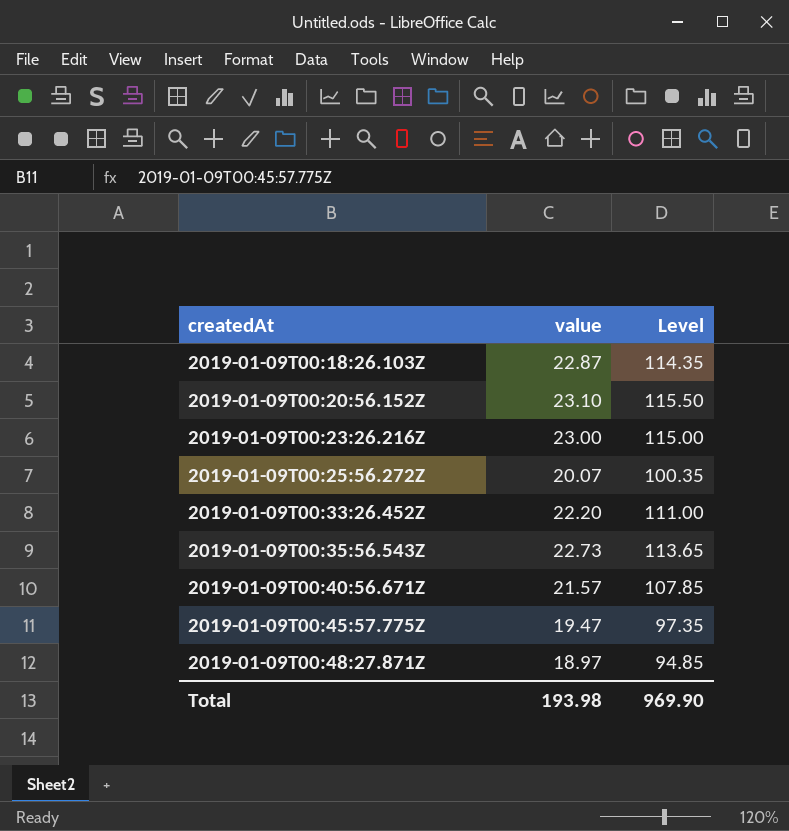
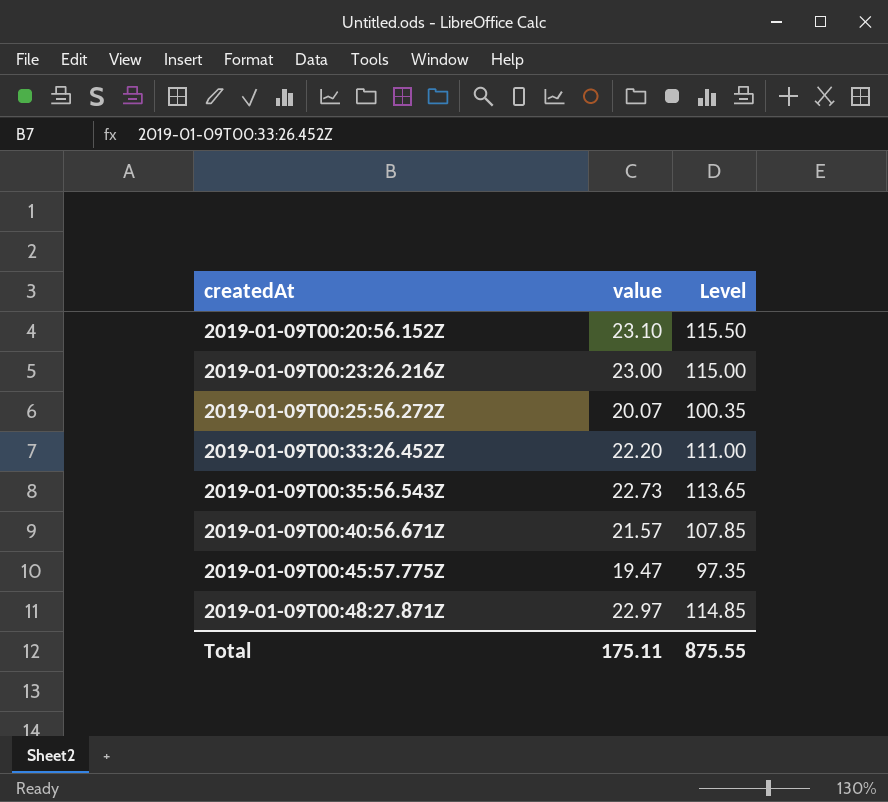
row 2019-01-09T00:18:26.103Z: 22.87 | 114.35 -> none
2019-01-09T00:48:27.871Z | value: 18.97 -> 22.97
2019-01-09T00:48:27.871Z | Level: 94.85 -> 114.85
Total | value: 193.98 -> 175.11
Total | Level: 969.90 -> 875.55

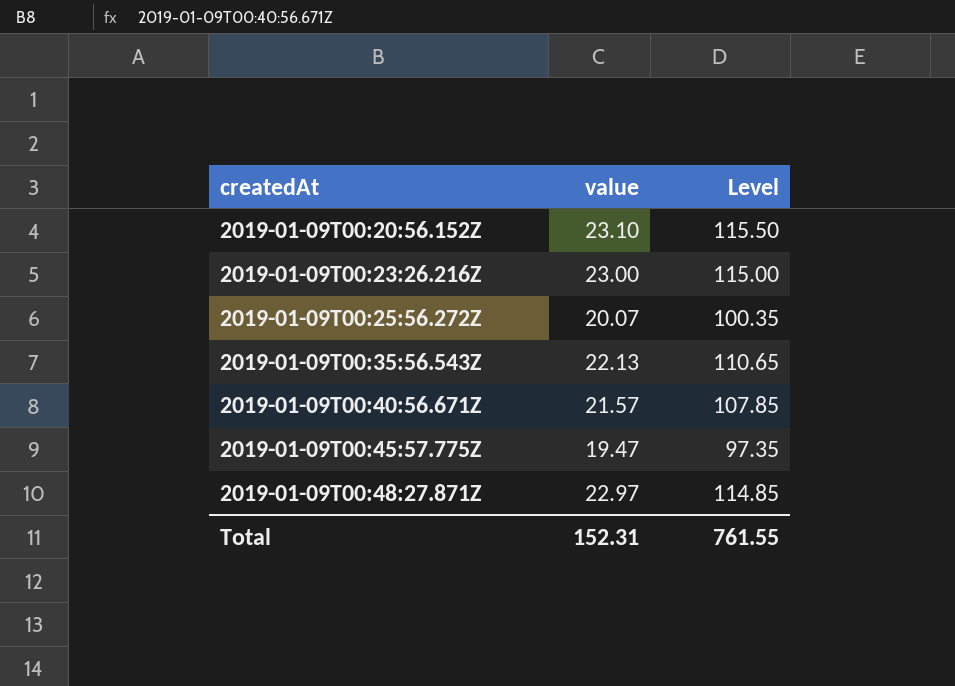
row 2019-01-09T00:33:26.452Z: 22.20 | 111.00 -> none
2019-01-09T00:35:56.543Z | value: 22.73 -> 22.13
2019-01-09T00:35:56.543Z | Level: 113.65 -> 110.65
Total | value: 175.11 -> 152.31
Total | Level: 875.55 -> 761.55

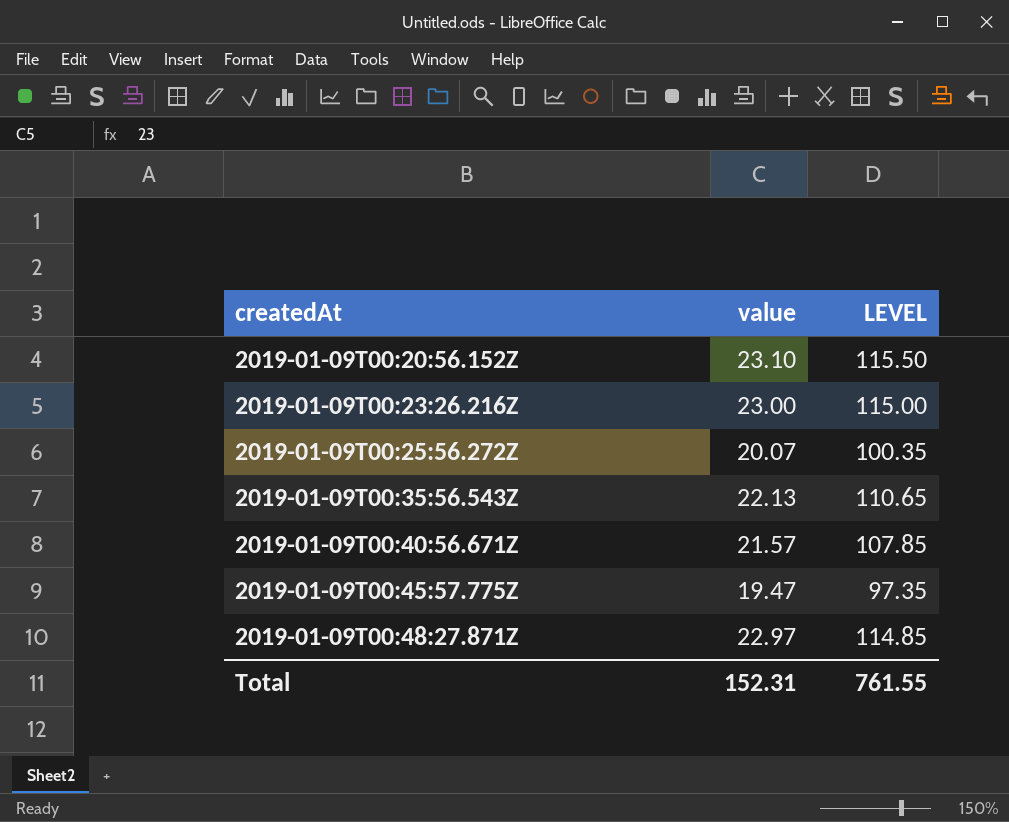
column name: Level -> LEVEL

